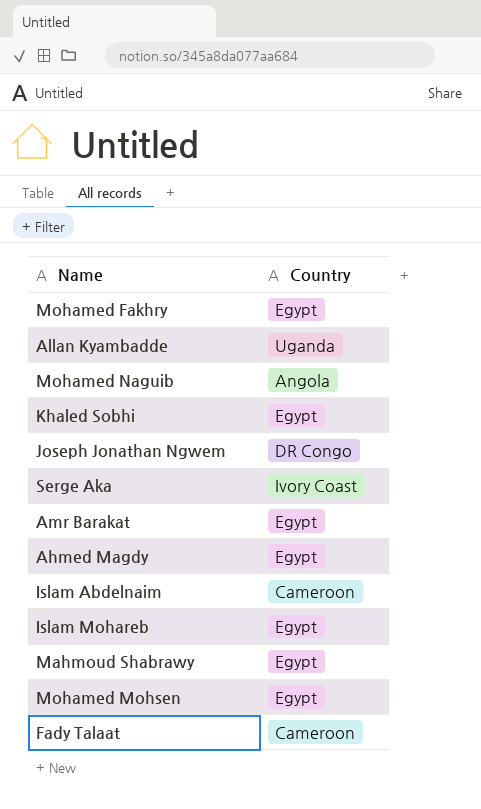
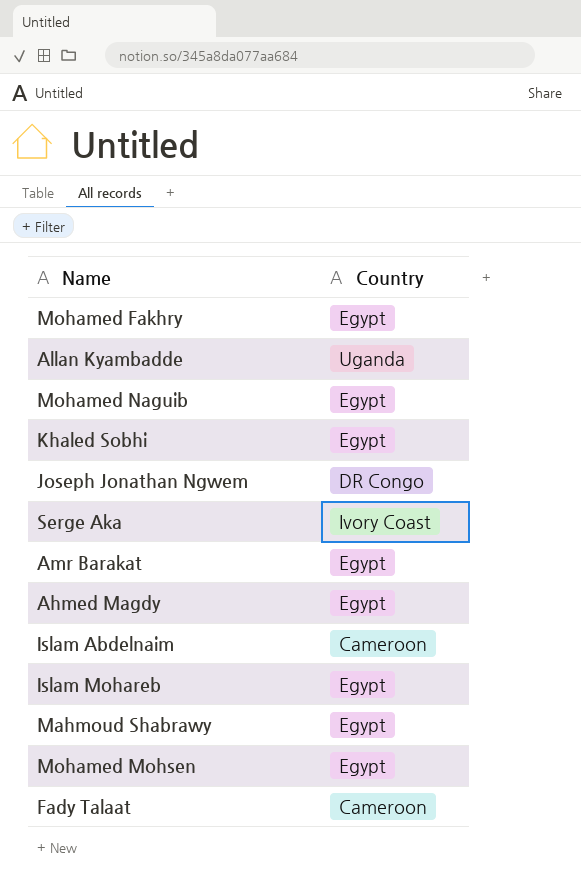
Mohamed Naguib | Country: Angola -> Egypt

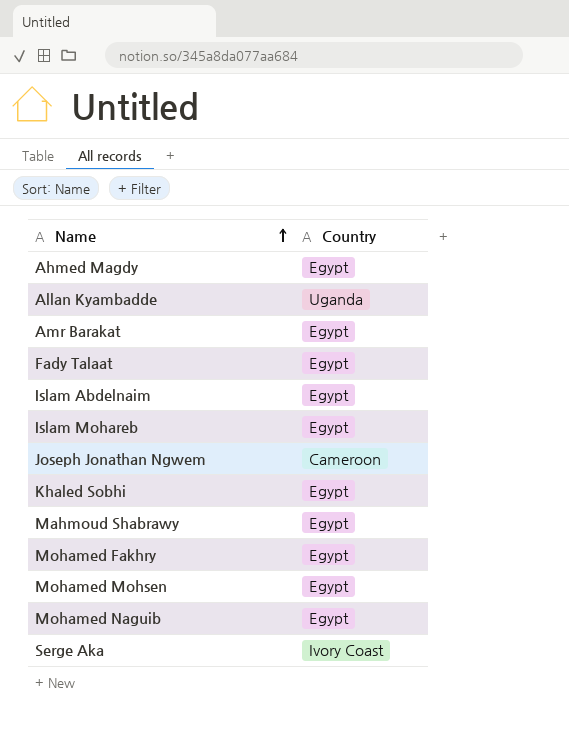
row order: none -> Name ascending
Fady Talaat | Country: Cameroon -> Egypt
Islam Abdelnaim | Country: Cameroon -> Egypt
Joseph Jonathan Ngwem | Country: DR Congo -> Cameroon

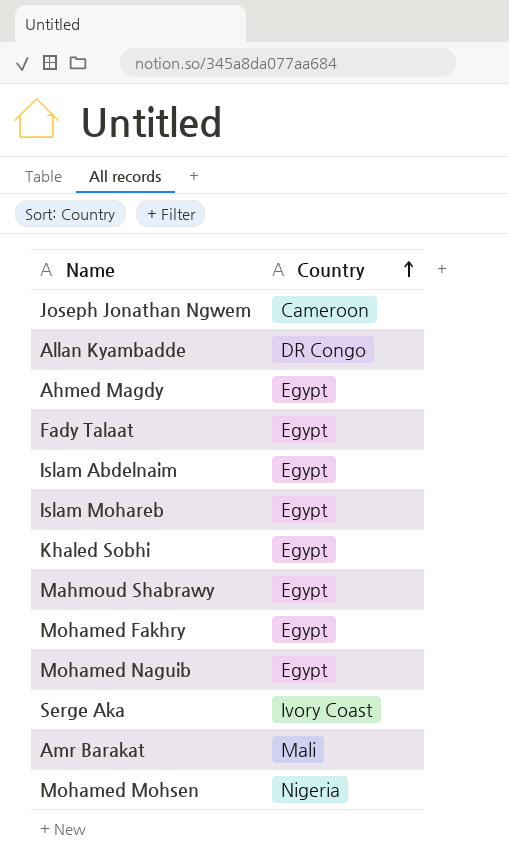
row order: Name ascending -> Country ascending
Allan Kyambadde | Country: Uganda -> DR Congo
Amr Barakat | Country: Egypt -> Mali
Mohamed Mohsen | Country: Egypt -> Nigeria

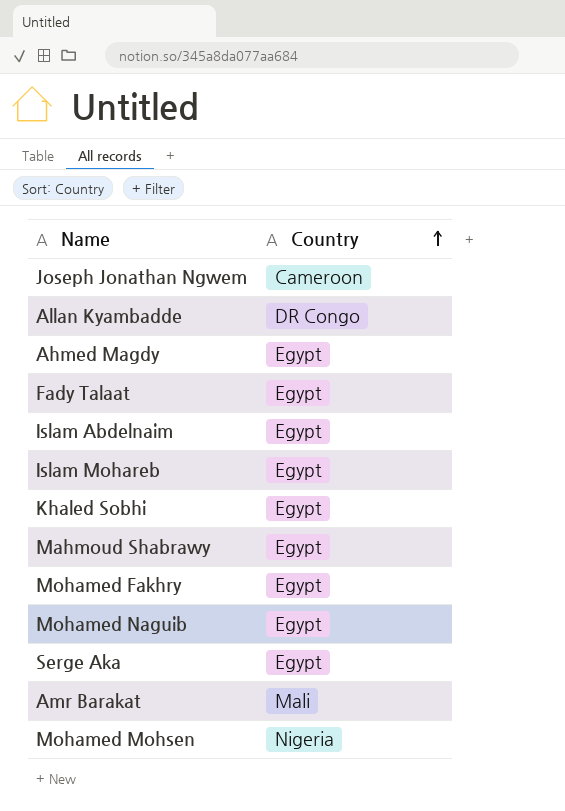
Serge Aka | Country: Ivory Coast -> Egypt

